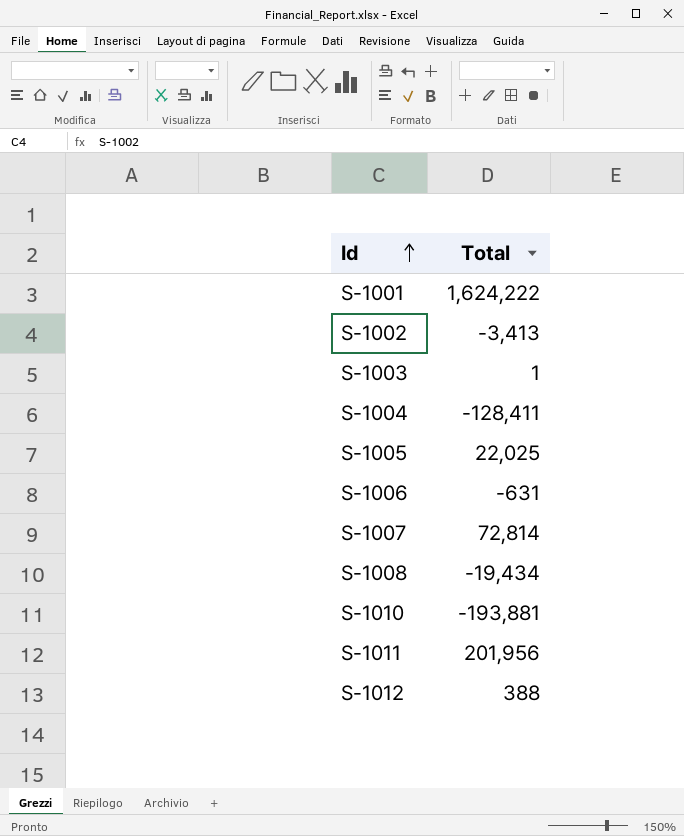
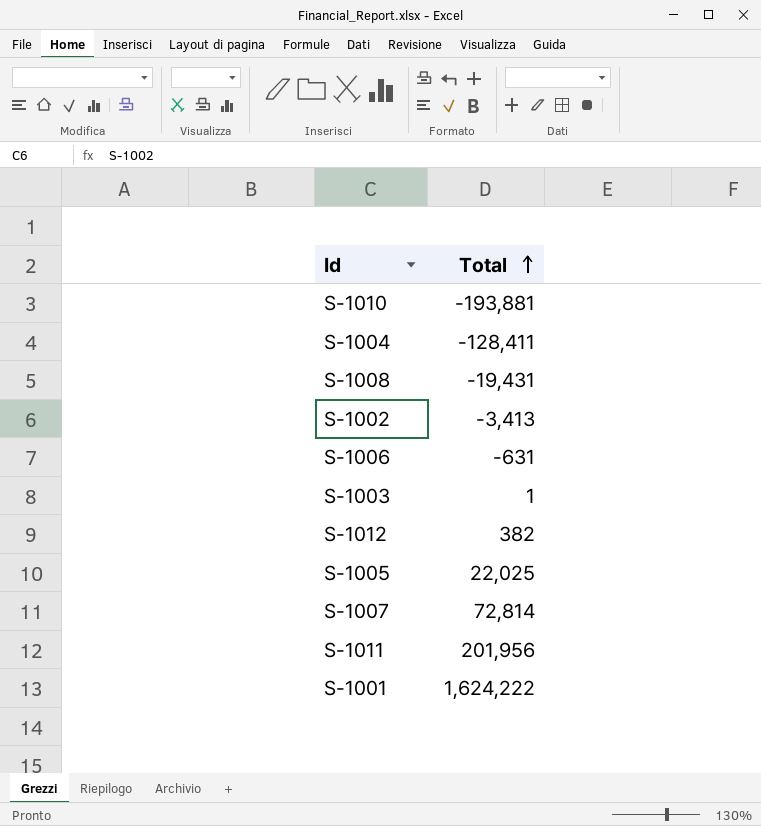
row order: Id ascending -> Total ascending
S-1008 | Total: -19,434 -> -19,431
S-1012 | Total: 388 -> 382

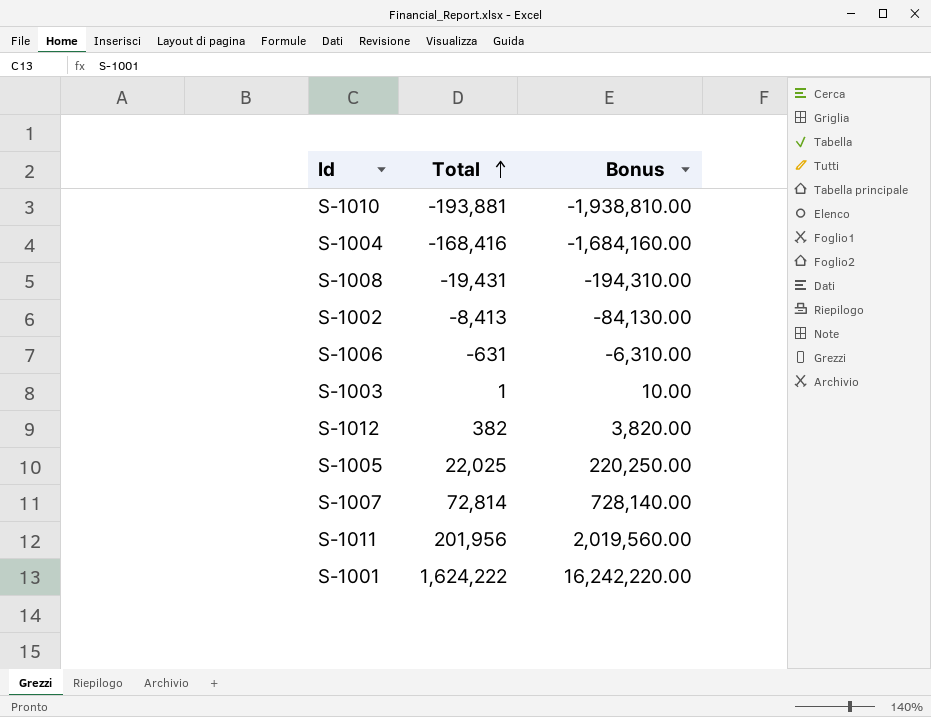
column Bonus | formula: none -> [Total] * 10
S-1004 | Total: -128,411 -> -168,416
S-1002 | Total: -3,413 -> -8,413

